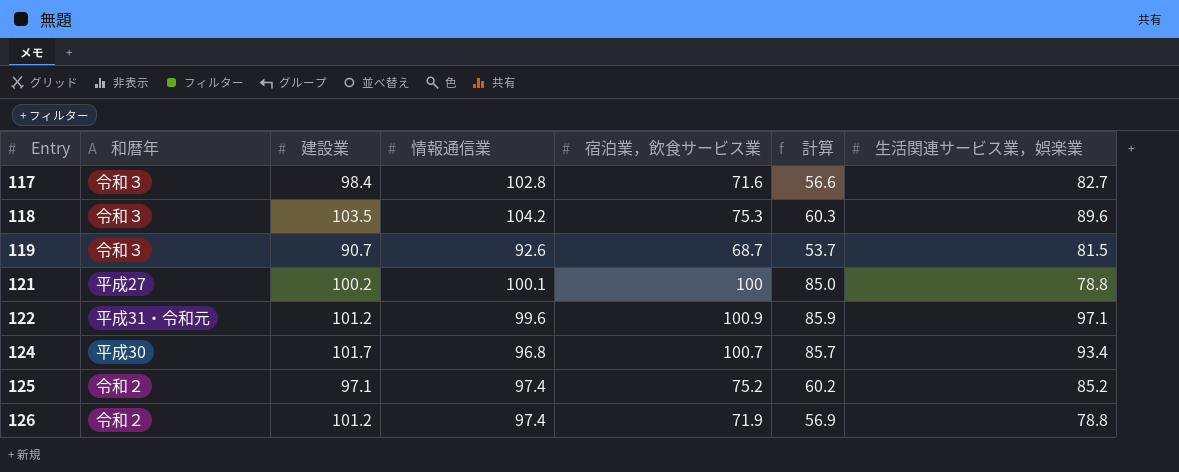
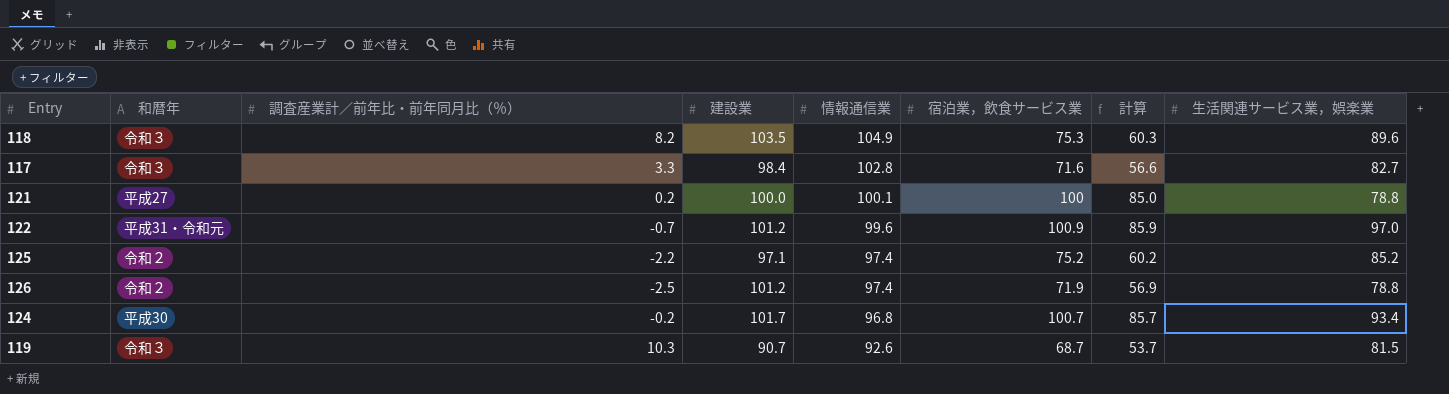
row order: Entry ascending -> 情報通信業 descending
column 調査産業計／前年比・前年同月比（％） | position: none -> 3
118 | 情報通信業: 104.2 -> 104.9
121 | 建設業: 100.2 -> 100.0
122 | 生活関連サービス業，娯楽業: 97.1 -> 97.0

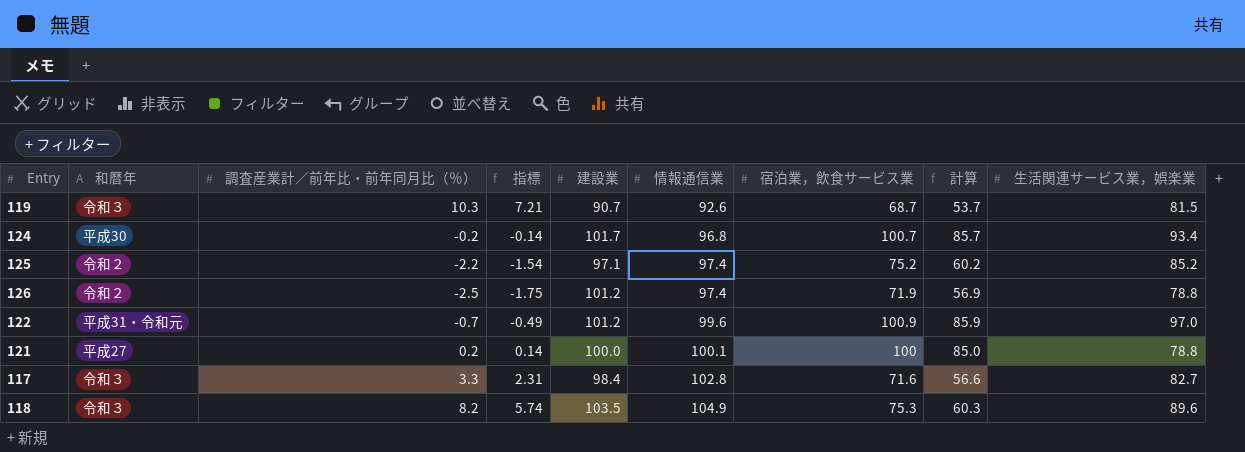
row order: 情報通信業 descending -> 情報通信業 ascending
column 指標 | formula: none -> [調査産業計／前年比・前年同月比（％）] * 0.7

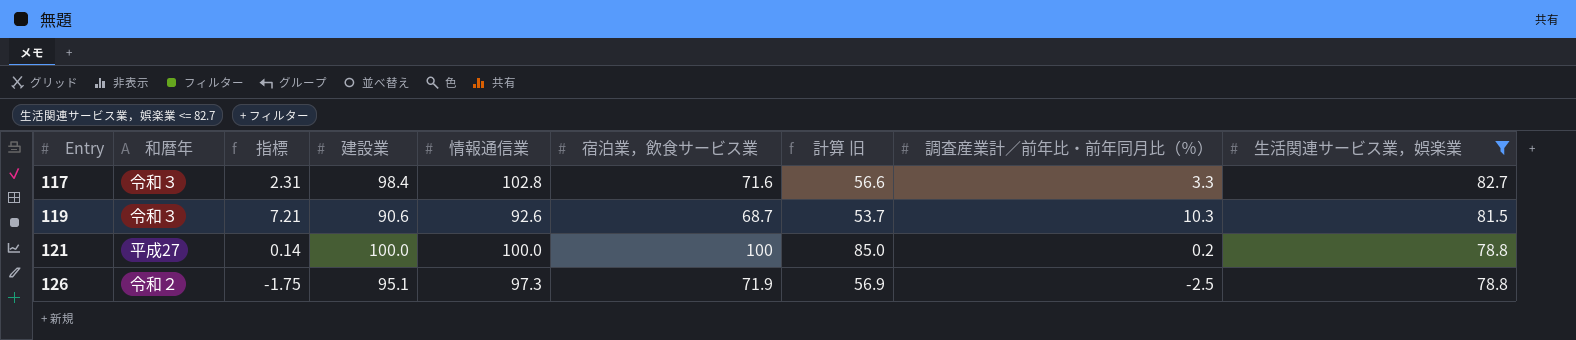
filter: none -> 生活関連サービス業，娯楽業 <= 82.7
row order: 情報通信業 ascending -> Entry ascending
column name: 計算 -> 計算 旧
column 調査産業計／前年比・前年同月比（％） | position: 3 -> 8
119 | 建設業: 90.7 -> 90.6
121 | 情報通信業: 100.1 -> 100.0
126 | 建設業: 101.2 -> 95.1
126 | 情報通信業: 97.4 -> 97.3

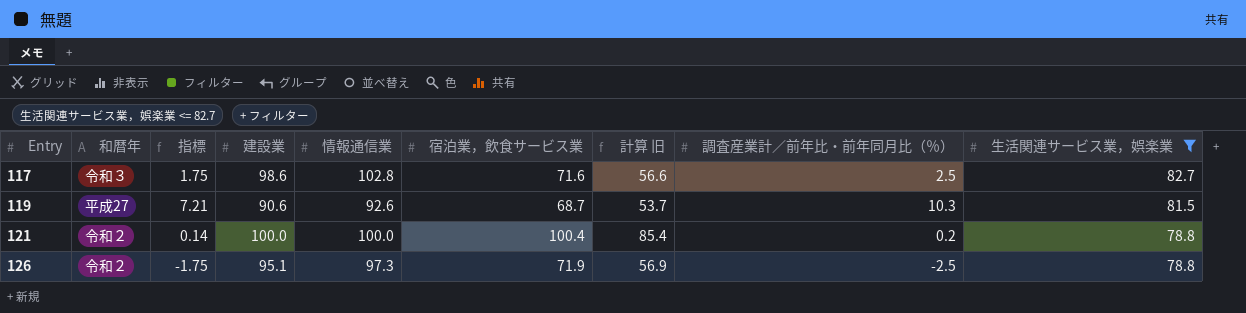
117 | 指標: 2.31 -> 1.75
117 | 建設業: 98.4 -> 98.6
117 | 調査産業計／前年比・前年同月比（％）: 3.3 -> 2.5
119 | 和暦年: 令和３ -> 平成27
121 | 和暦年: 平成27 -> 令和２
121 | 宿泊業，飲食サービス業: 100 -> 100.4
121 | 計算 旧: 85.0 -> 85.4

